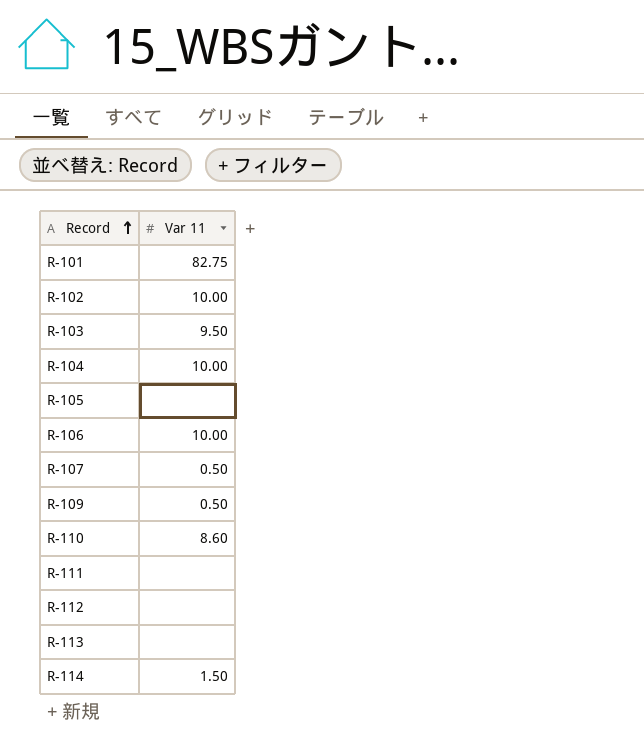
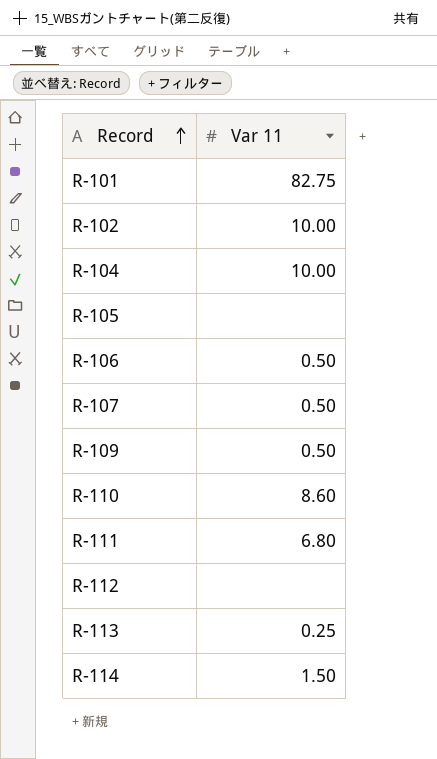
row R-103: 9.50 -> none
R-106 | Var 11: 10.00 -> 0.50
R-111 | Var 11: none -> 6.80
R-113 | Var 11: none -> 0.25

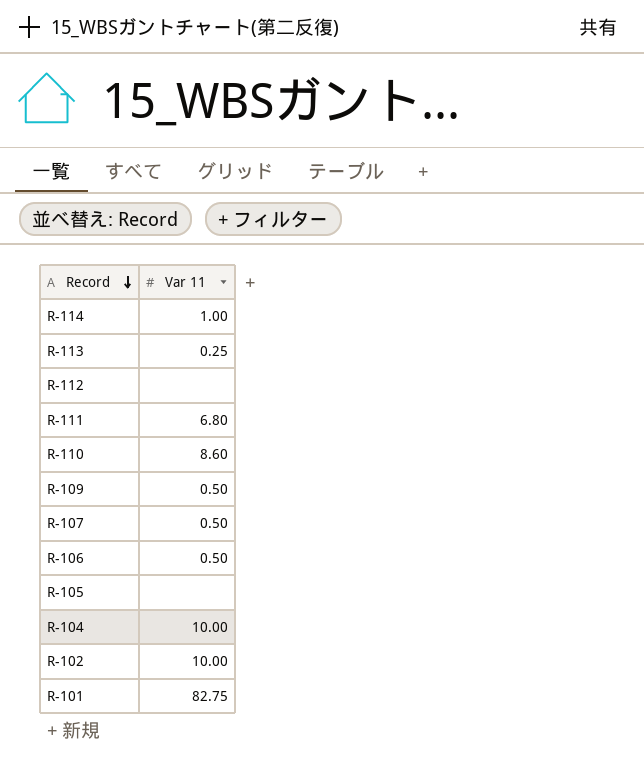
row order: Record ascending -> Record descending
R-114 | Var 11: 1.50 -> 1.00

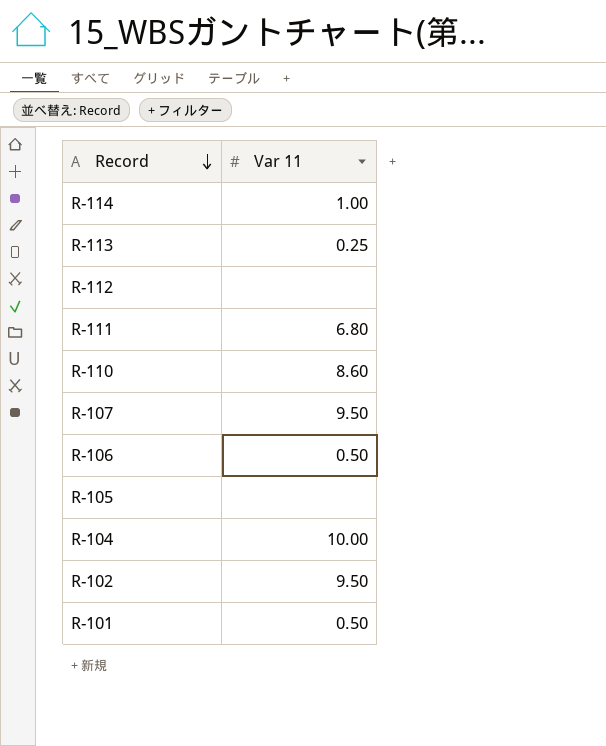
row R-109: 0.50 -> none
R-107 | Var 11: 0.50 -> 9.50
R-102 | Var 11: 10.00 -> 9.50
R-101 | Var 11: 82.75 -> 0.50

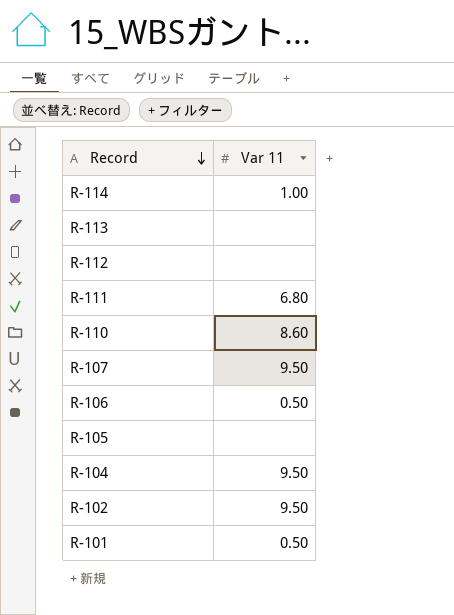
R-113 | Var 11: 0.25 -> none
R-104 | Var 11: 10.00 -> 9.50

